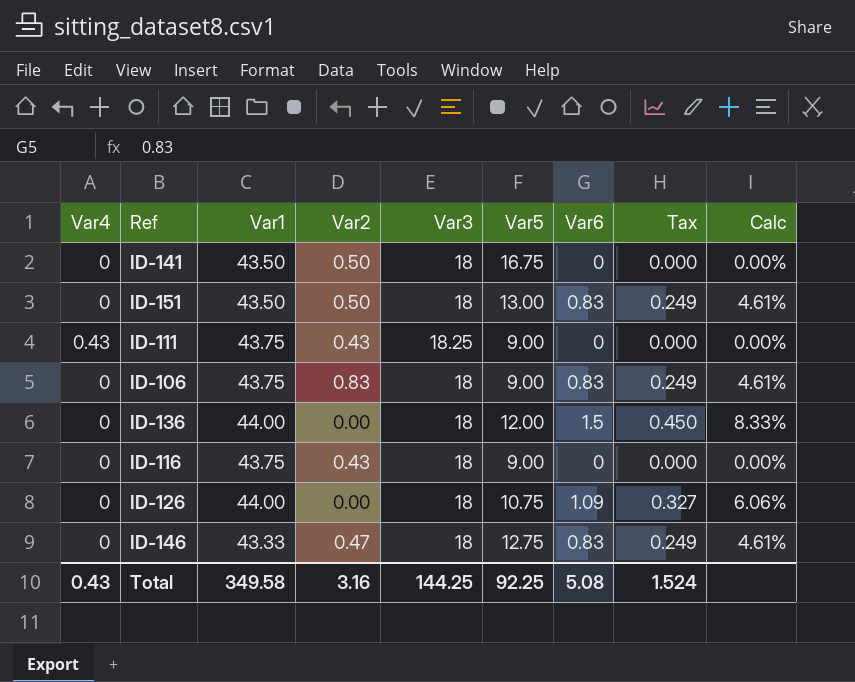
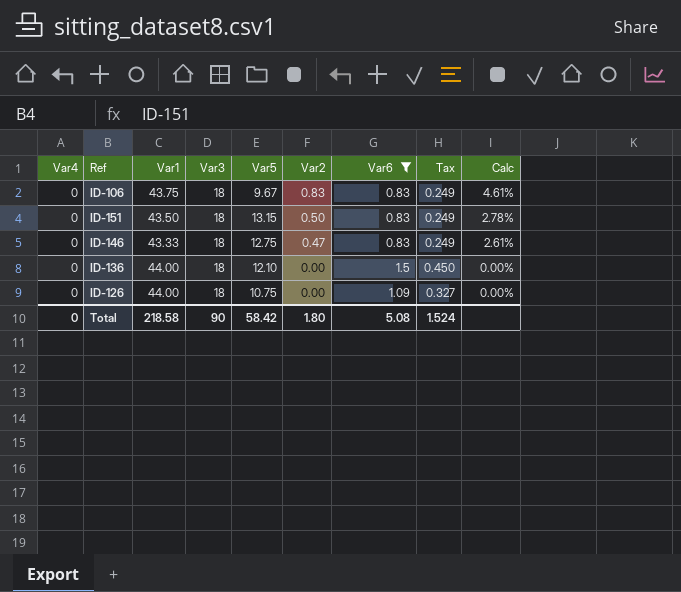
filter: none -> Var6 != 0
row order: none -> Var2 descending
column Var2 | position: 4 -> 6
column Calc | formula: [Var6] / [Var3] -> [Var2] / [Var3]
ID-106 | Var5: 9.00 -> 9.67
ID-151 | Var5: 13.00 -> 13.15
ID-136 | Var5: 12.00 -> 12.10
Total | Var4: 0.43 -> 0
Total | Var1: 349.58 -> 218.58
Total | Var3: 144.25 -> 90
Total | Var5: 92.25 -> 58.42
Total | Var2: 3.16 -> 1.80

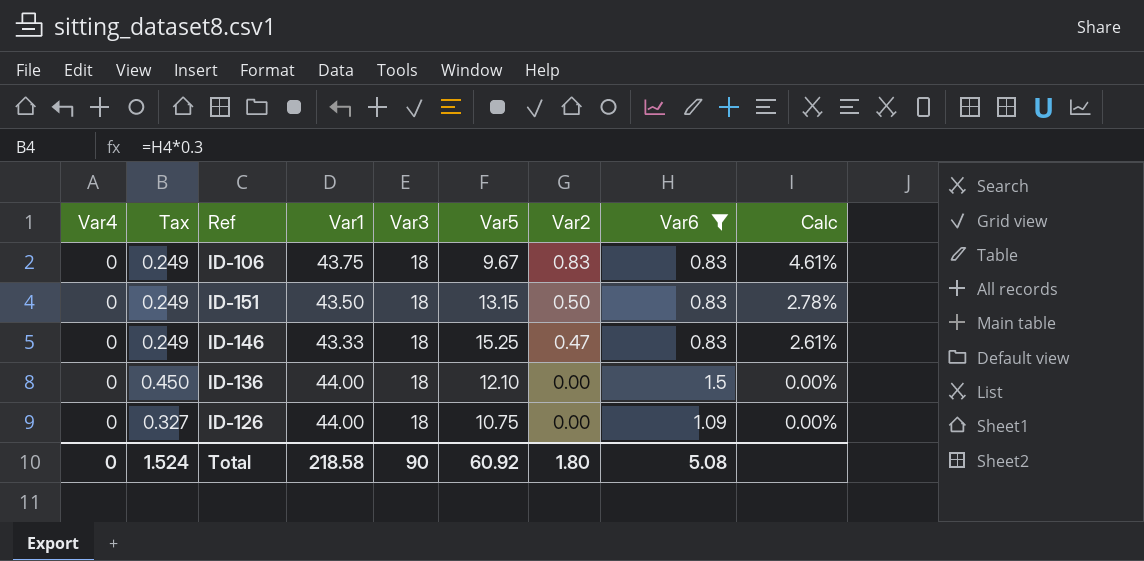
column Tax | position: 8 -> 2
ID-146 | Var5: 12.75 -> 15.25
Total | Var5: 58.42 -> 60.92

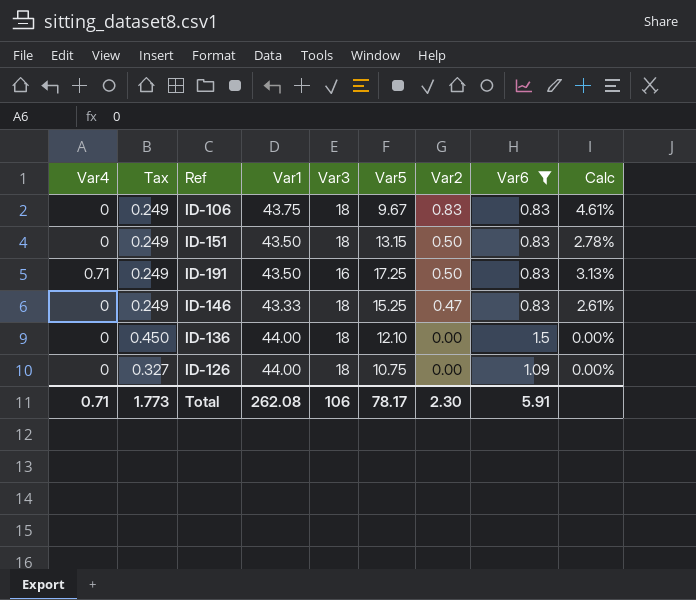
row ID-191: none -> 0.71 | 0.249 | 43.50 | 16 | 17.25 | 0.50 | 0.83 | 3.13%
Total | Var4: 0 -> 0.71
Total | Tax: 1.524 -> 1.773
Total | Var1: 218.58 -> 262.08
Total | Var3: 90 -> 106
Total | Var5: 60.92 -> 78.17
Total | Var2: 1.80 -> 2.30
Total | Var6: 5.08 -> 5.91

